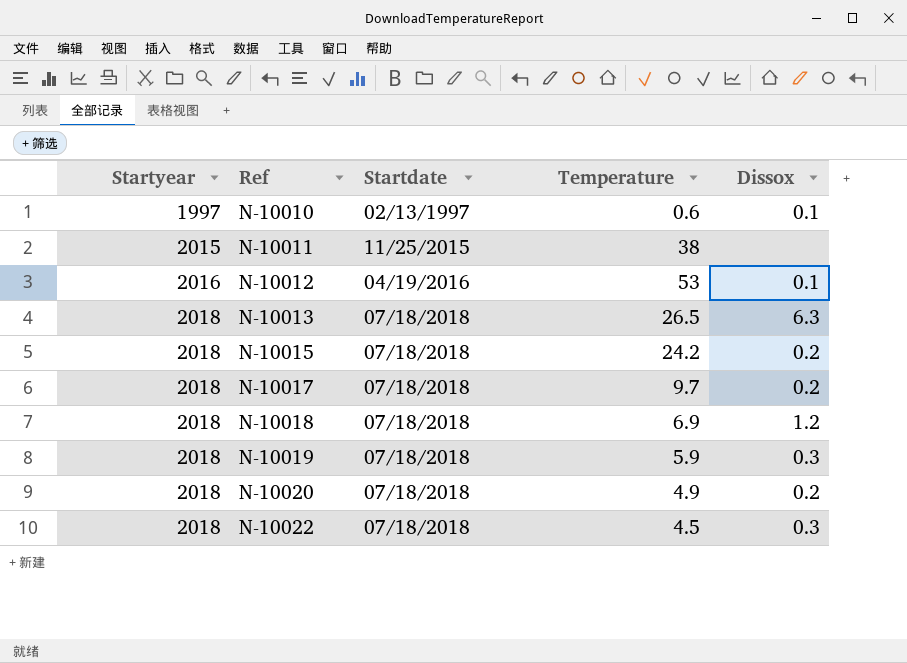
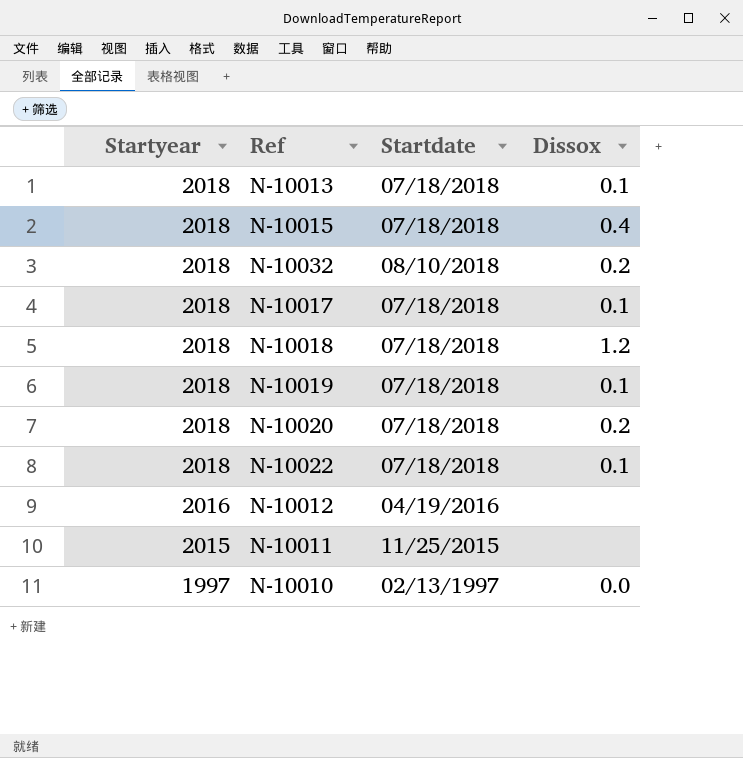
row order: Startyear ascending -> Startyear descending
column Temperature | position: 4 -> none
N-10013 | Dissox: 6.3 -> 0.1
N-10015 | Dissox: 0.2 -> 0.4
row N-10032: none -> 2018 | 08/10/2018 | 0.2
N-10017 | Dissox: 0.2 -> 0.1
N-10019 | Dissox: 0.3 -> 0.1
N-10022 | Dissox: 0.3 -> 0.1
N-10012 | Dissox: 0.1 -> none
N-10010 | Dissox: 0.1 -> 0.0

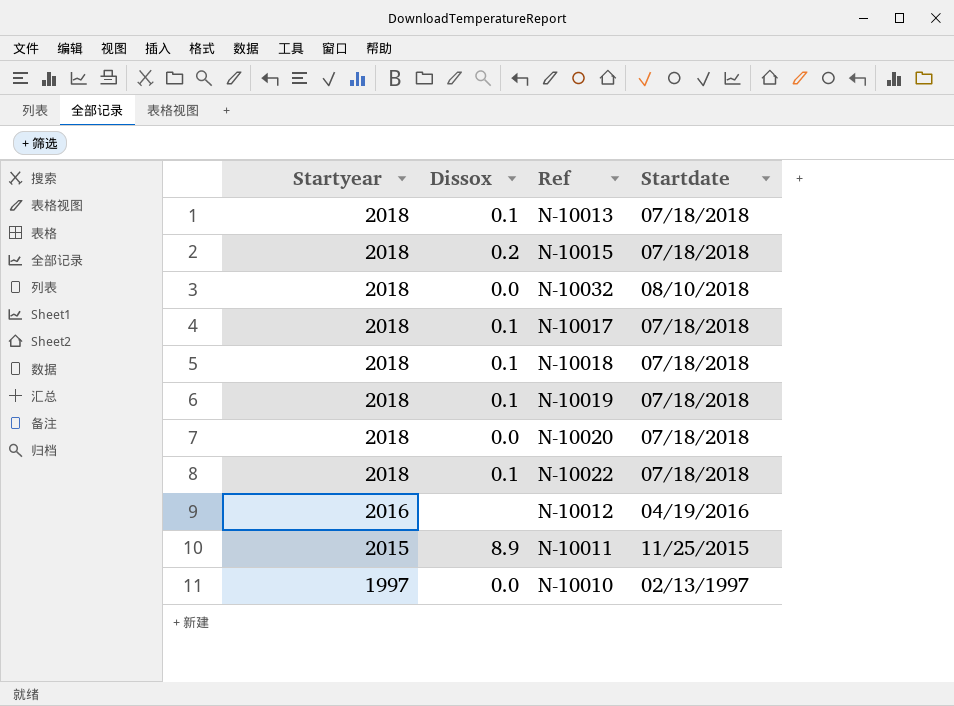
column Dissox | position: 4 -> 2
N-10015 | Dissox: 0.4 -> 0.2
N-10032 | Dissox: 0.2 -> 0.0
N-10018 | Dissox: 1.2 -> 0.1
N-10020 | Dissox: 0.2 -> 0.0
N-10011 | Dissox: none -> 8.9

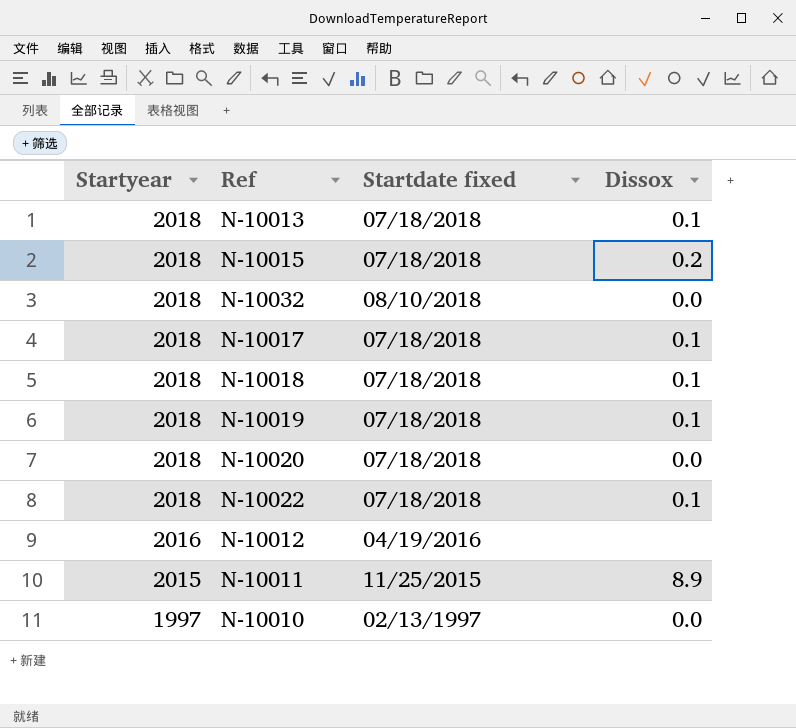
column name: Startdate -> Startdate fixed
column Dissox | position: 2 -> 4

